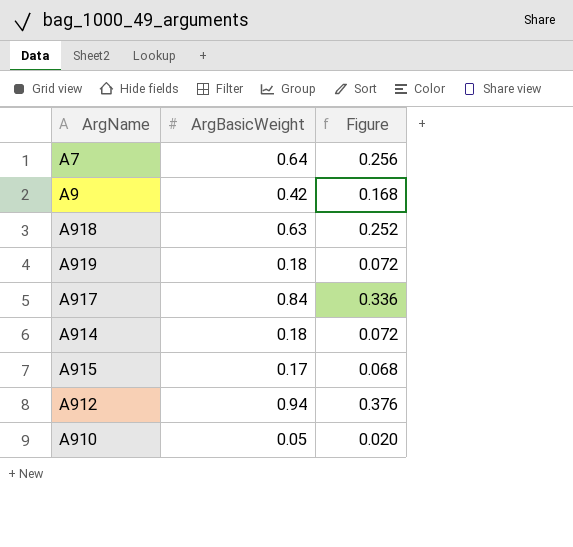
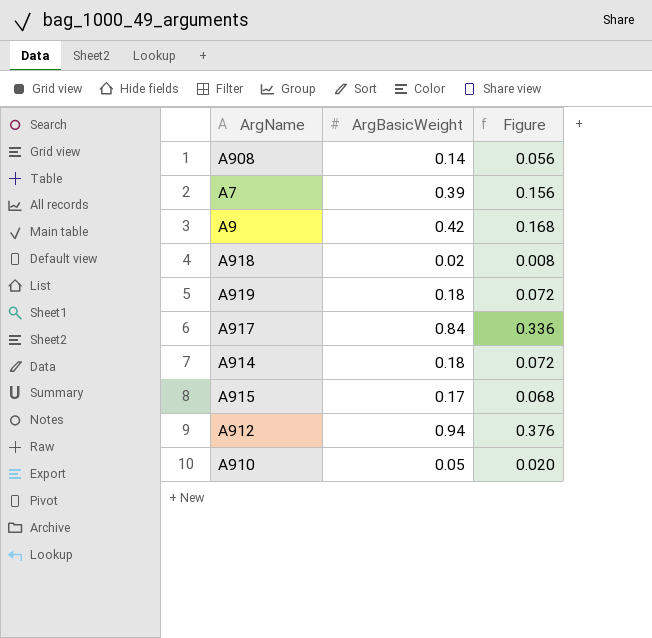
row A908: none -> 0.14 | 0.056
A7 | ArgBasicWeight: 0.64 -> 0.39
A7 | Figure: 0.256 -> 0.156
A918 | ArgBasicWeight: 0.63 -> 0.02
A918 | Figure: 0.252 -> 0.008

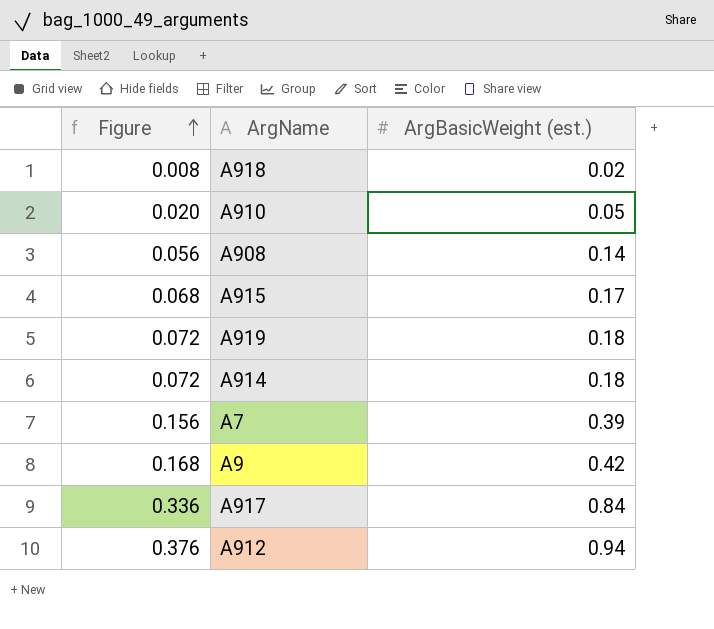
row order: none -> Figure ascending
column Figure | position: 3 -> 1
column name: ArgBasicWeight -> ArgBasicWeight (est.)

